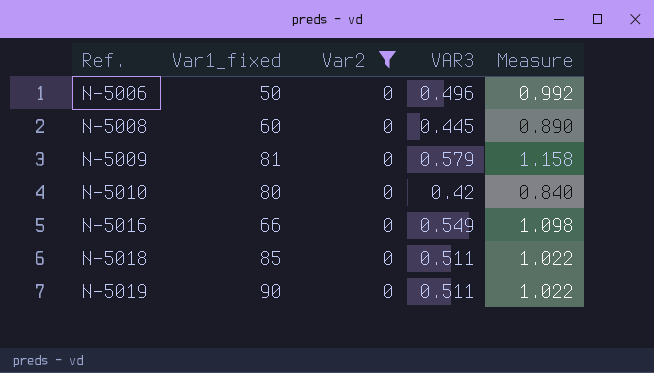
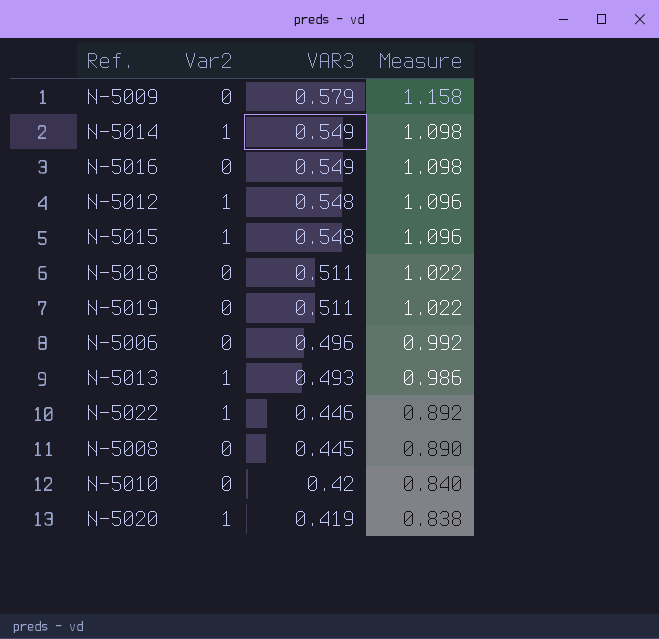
filter: Var2 = 0 -> none
row order: Ref. ascending -> VAR3 descending
column Var1_fixed | position: 2 -> none

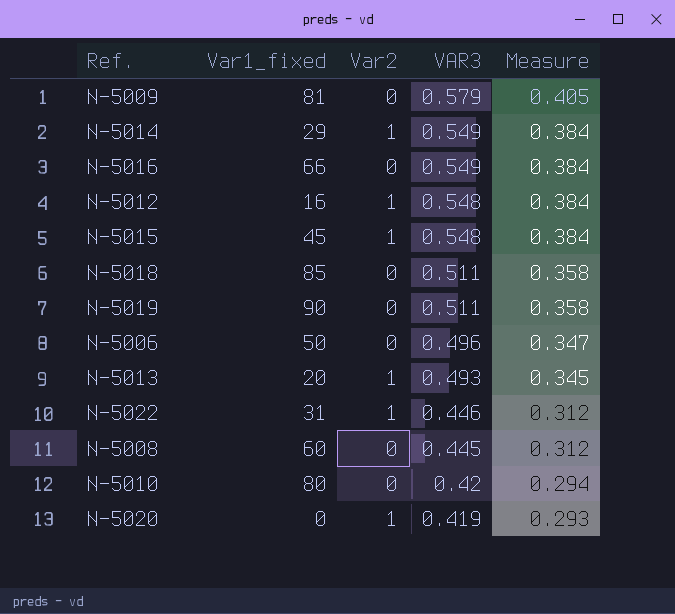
column Var1_fixed | position: none -> 2
column Measure | formula: [VAR3] * 2 -> [VAR3] * 0.7

